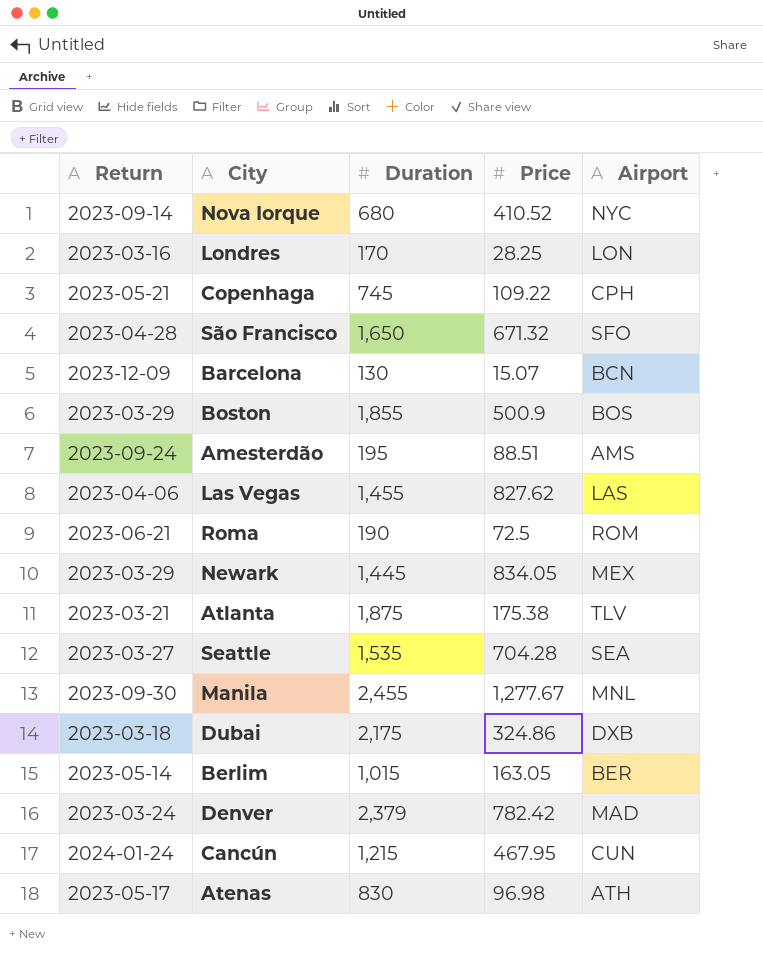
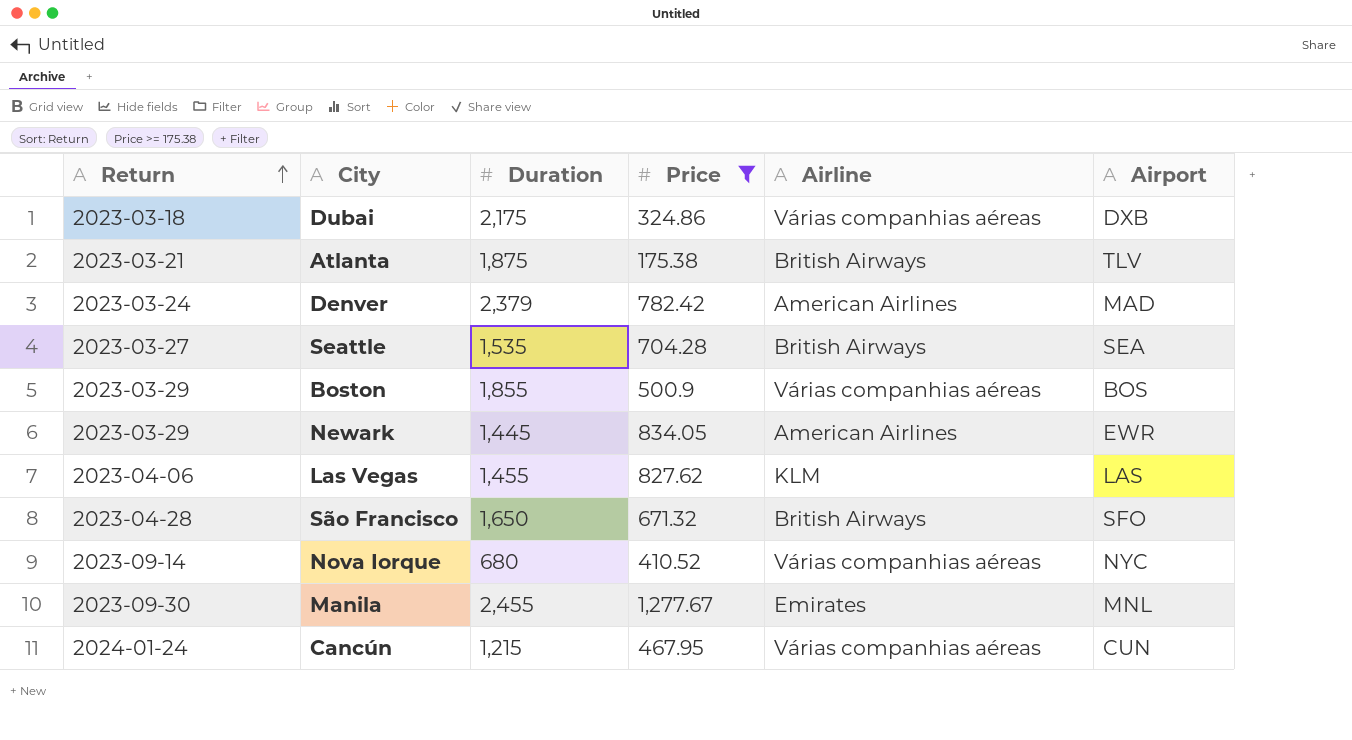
filter: none -> Price >= 175.38
row order: none -> Return ascending
column Airline | position: none -> 5
Newark | Airport: MEX -> EWR

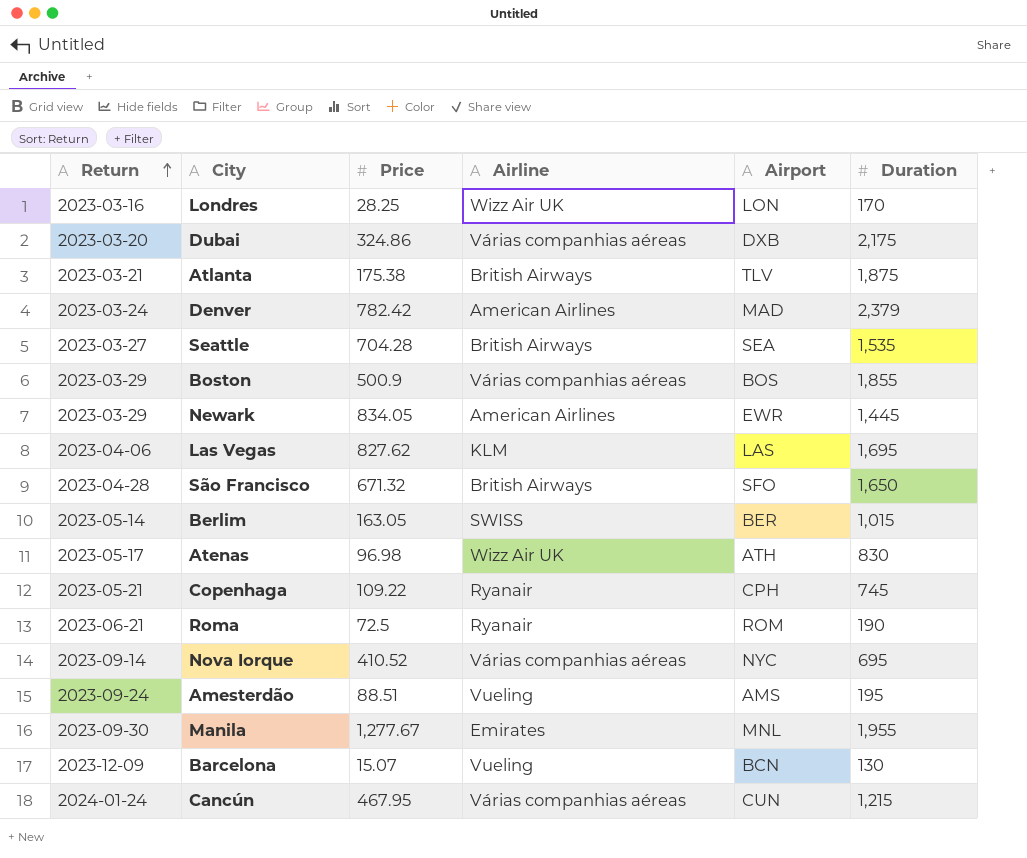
filter: Price >= 175.38 -> none
column Duration | position: 3 -> 6
Dubai | Return: 2023-03-18 -> 2023-03-20
Las Vegas | Duration: 1,455 -> 1,695
Nova Iorque | Duration: 680 -> 695
Manila | Duration: 2,455 -> 1,955

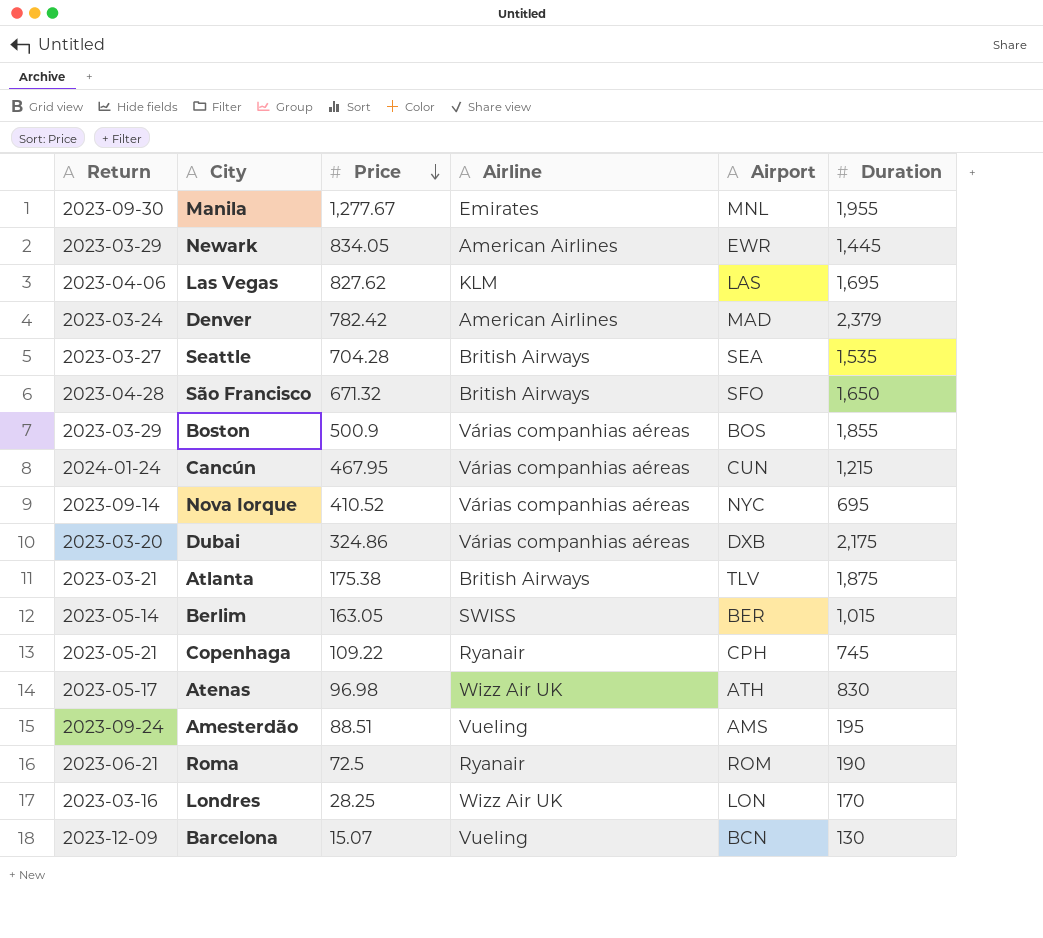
row order: Return ascending -> Price descending

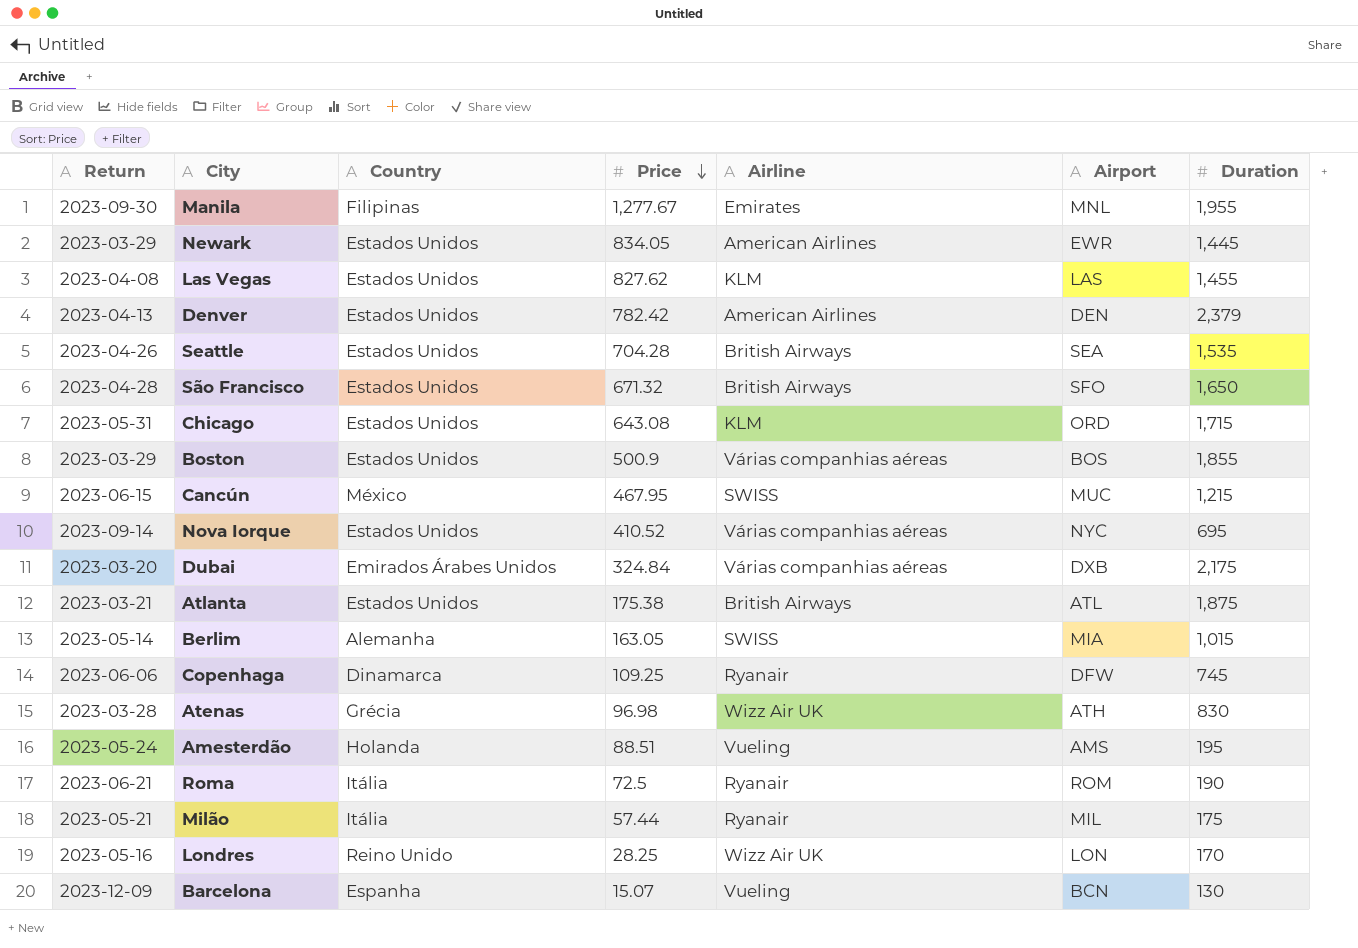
column Country | position: none -> 3
Las Vegas | Return: 2023-04-06 -> 2023-04-08
Las Vegas | Duration: 1,695 -> 1,455
Denver | Return: 2023-03-24 -> 2023-04-13
Denver | Airport: MAD -> DEN
Seattle | Return: 2023-03-27 -> 2023-04-26
row Chicago: none -> 2023-05-31 | Estados Unidos | 643.08 | KLM | ORD | 1,715
Cancún | Return: 2024-01-24 -> 2023-06-15
Cancún | Airline: Várias companhias aéreas -> SWISS
Cancún | Airport: CUN -> MUC
Dubai | Price: 324.86 -> 324.84
Atlanta | Airport: TLV -> ATL
Berlim | Airport: BER -> MIA
Copenhaga | Return: 2023-05-21 -> 2023-06-06
Copenhaga | Price: 109.22 -> 109.25
Copenhaga | Airport: CPH -> DFW
Atenas | Return: 2023-05-17 -> 2023-03-28
Amesterdão | Return: 2023-09-24 -> 2023-05-24
row Milão: none -> 2023-05-21 | Itália | 57.44 | Ryanair | MIL | 175
Londres | Return: 2023-03-16 -> 2023-05-16

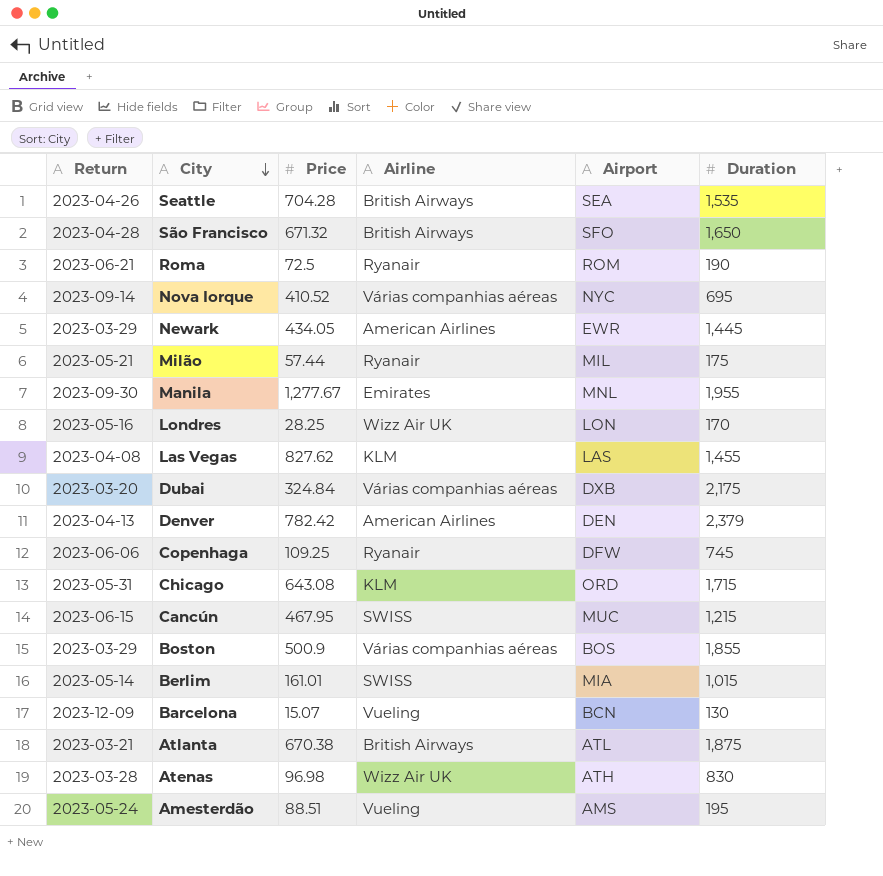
row order: Price descending -> City descending
column Country | position: 3 -> none
Newark | Price: 834.05 -> 434.05
Berlim | Price: 163.05 -> 161.01
Atlanta | Price: 175.38 -> 670.38

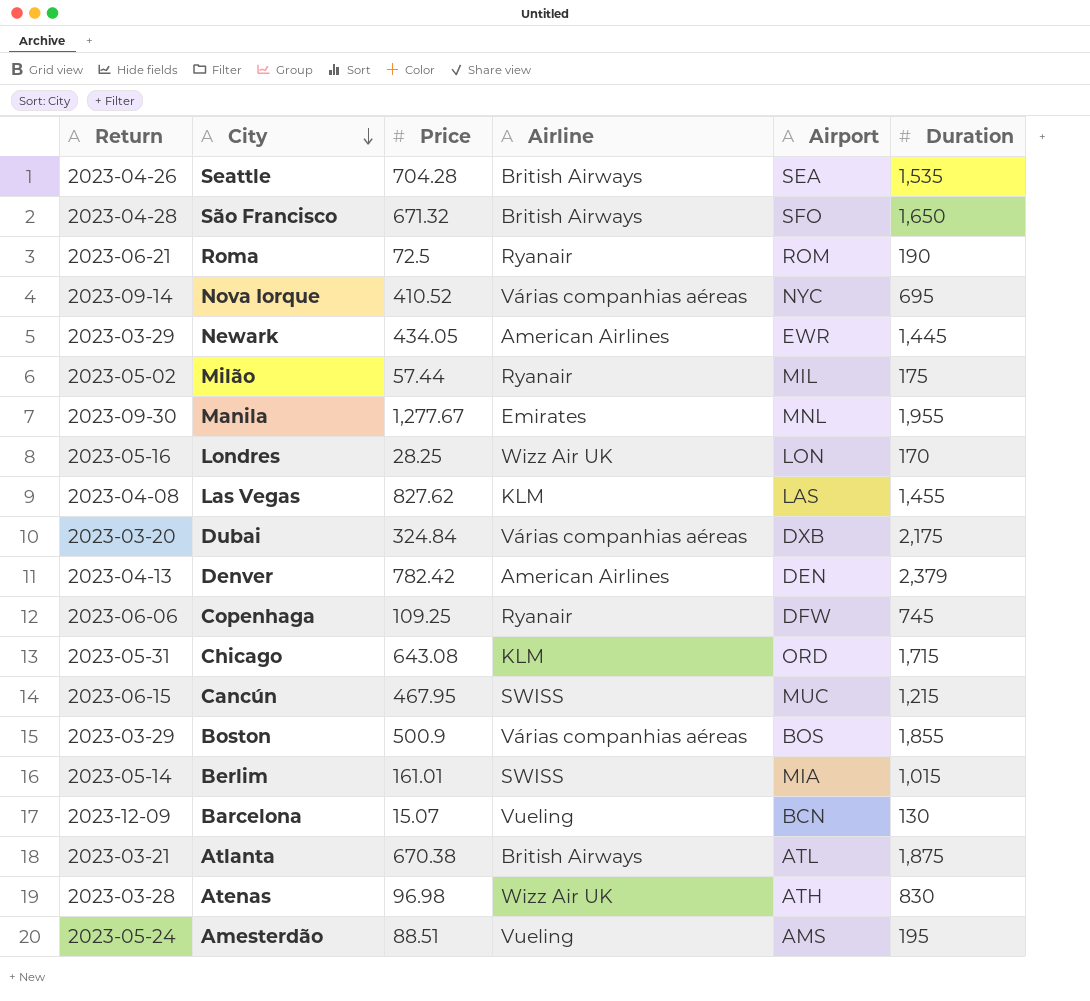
Milão | Return: 2023-05-21 -> 2023-05-02

